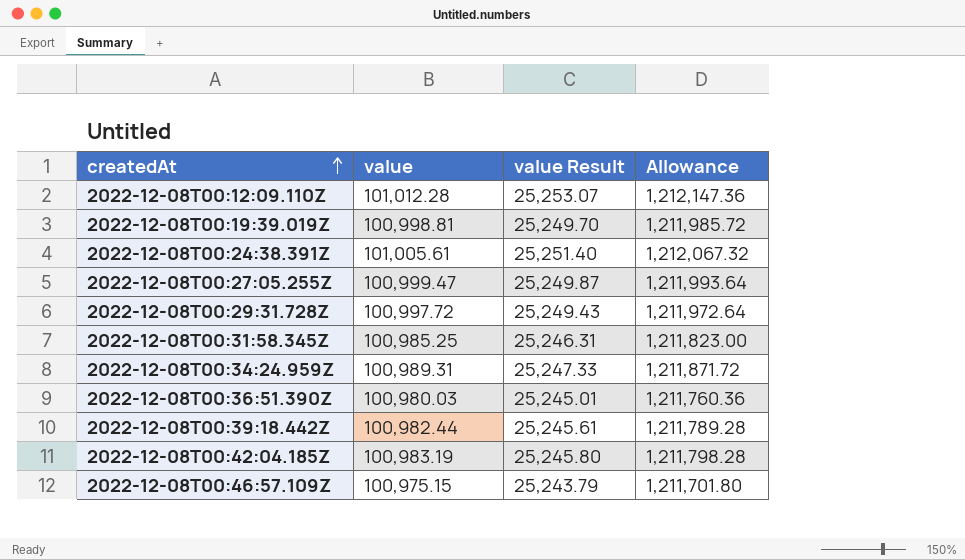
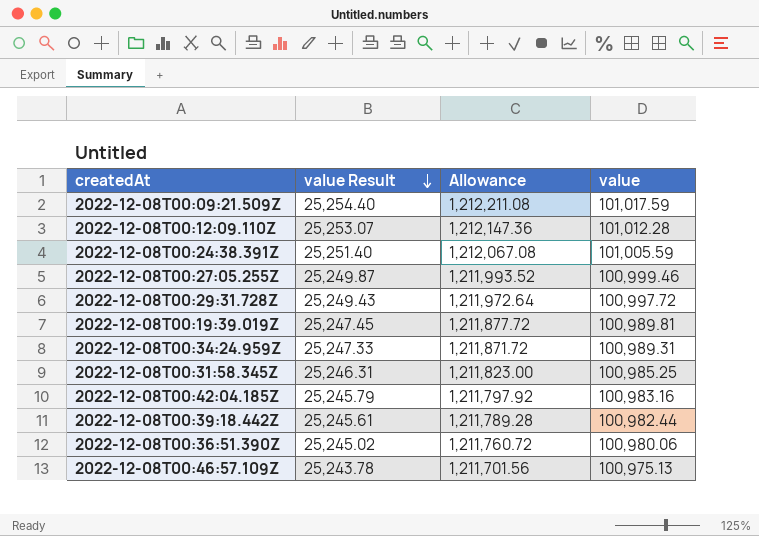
row order: createdAt ascending -> value Result descending
column value | position: 2 -> 4
row 2022-12-08T00:09:21.509Z: none -> 25,254.40 | 1,212,211.08 | 101,017.59
2022-12-08T00:24:38.391Z | Allowance: 1,212,067.32 -> 1,212,067.08
2022-12-08T00:24:38.391Z | value: 101,005.61 -> 101,005.59
2022-12-08T00:27:05.255Z | Allowance: 1,211,993.64 -> 1,211,993.52
2022-12-08T00:27:05.255Z | value: 100,999.47 -> 100,999.46
2022-12-08T00:19:39.019Z | value Result: 25,249.70 -> 25,247.45
2022-12-08T00:19:39.019Z | Allowance: 1,211,985.72 -> 1,211,877.72
2022-12-08T00:19:39.019Z | value: 100,998.81 -> 100,989.81
2022-12-08T00:42:04.185Z | value Result: 25,245.80 -> 25,245.79
2022-12-08T00:42:04.185Z | Allowance: 1,211,798.28 -> 1,211,797.92
2022-12-08T00:42:04.185Z | value: 100,983.19 -> 100,983.16
2022-12-08T00:36:51.390Z | value Result: 25,245.01 -> 25,245.02
2022-12-08T00:36:51.390Z | Allowance: 1,211,760.36 -> 1,211,760.72
2022-12-08T00:36:51.390Z | value: 100,980.03 -> 100,980.06
2022-12-08T00:46:57.109Z | value Result: 25,243.79 -> 25,243.78
2022-12-08T00:46:57.109Z | Allowance: 1,211,701.80 -> 1,211,701.56
2022-12-08T00:46:57.109Z | value: 100,975.15 -> 100,975.13

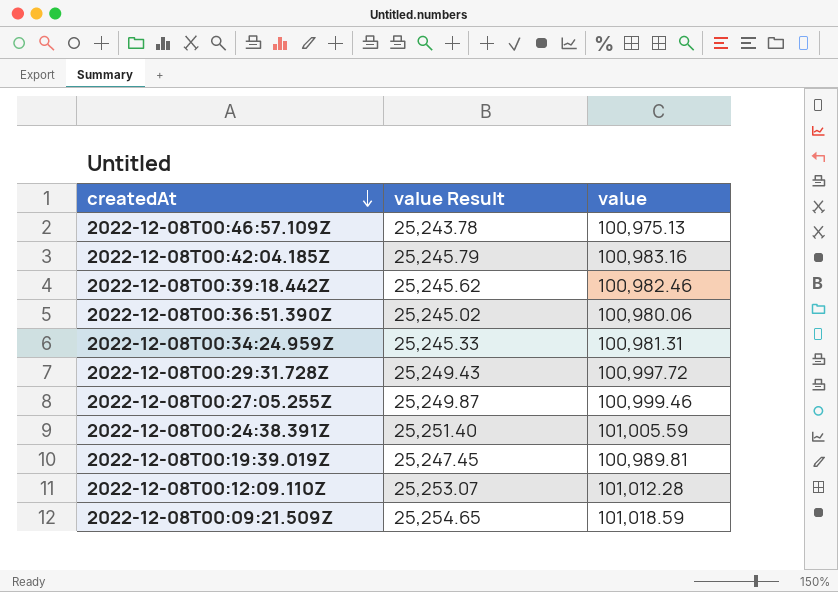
row order: value Result descending -> createdAt descending
column Allowance | formula: [value] * 12 -> none
row 2022-12-08T00:31:58.345Z: 25,246.31 | 1,211,823.00 | 100,985.25 -> none
2022-12-08T00:39:18.442Z | value Result: 25,245.61 -> 25,245.62
2022-12-08T00:39:18.442Z | value: 100,982.44 -> 100,982.46
2022-12-08T00:34:24.959Z | value Result: 25,247.33 -> 25,245.33
2022-12-08T00:34:24.959Z | value: 100,989.31 -> 100,981.31
2022-12-08T00:09:21.509Z | value Result: 25,254.40 -> 25,254.65
2022-12-08T00:09:21.509Z | value: 101,017.59 -> 101,018.59

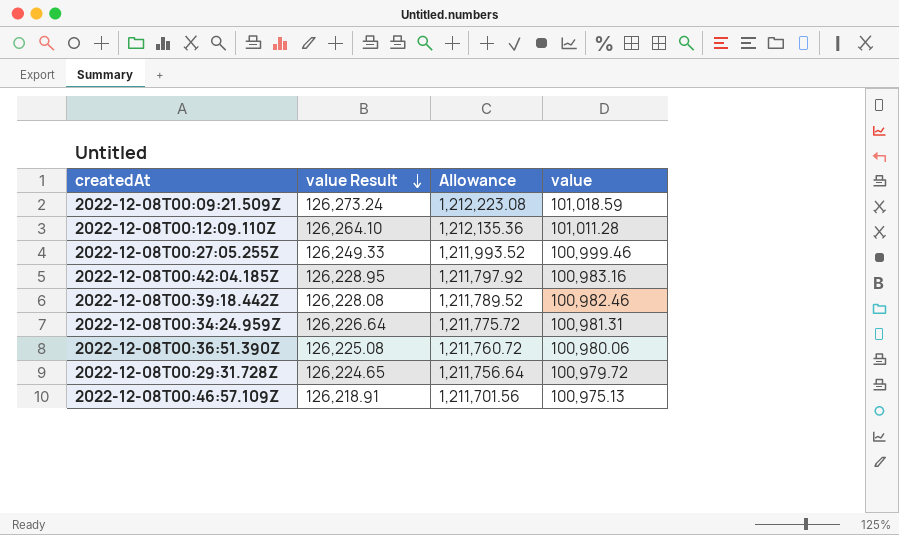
row order: createdAt descending -> value Result descending
column value Result | formula: [value] * 0.25 -> [value] * 1.25
column Allowance | formula: none -> [value] * 12
row 2022-12-08T00:24:38.391Z: 25,251.40 | 101,005.59 -> none
row 2022-12-08T00:19:39.019Z: 25,247.45 | 100,989.81 -> none
2022-12-08T00:12:09.110Z | value: 101,012.28 -> 101,011.28
2022-12-08T00:29:31.728Z | value: 100,997.72 -> 100,979.72

